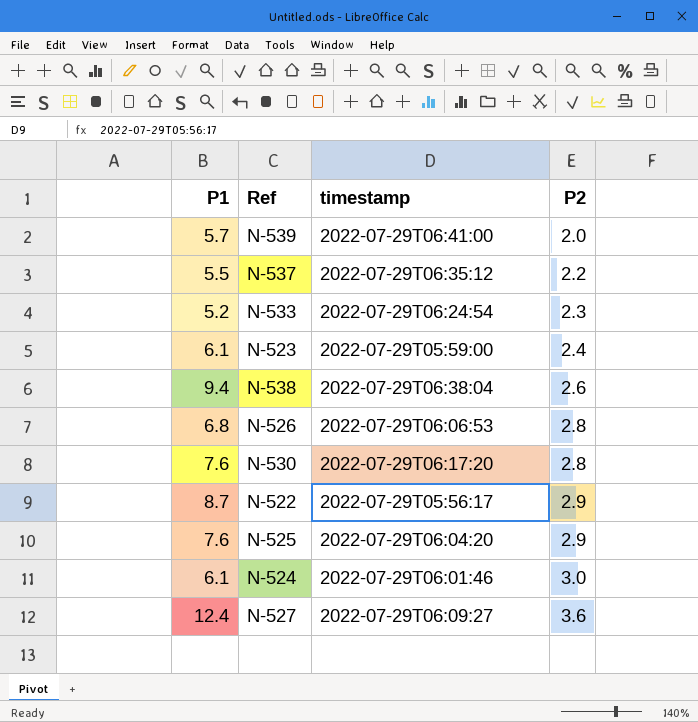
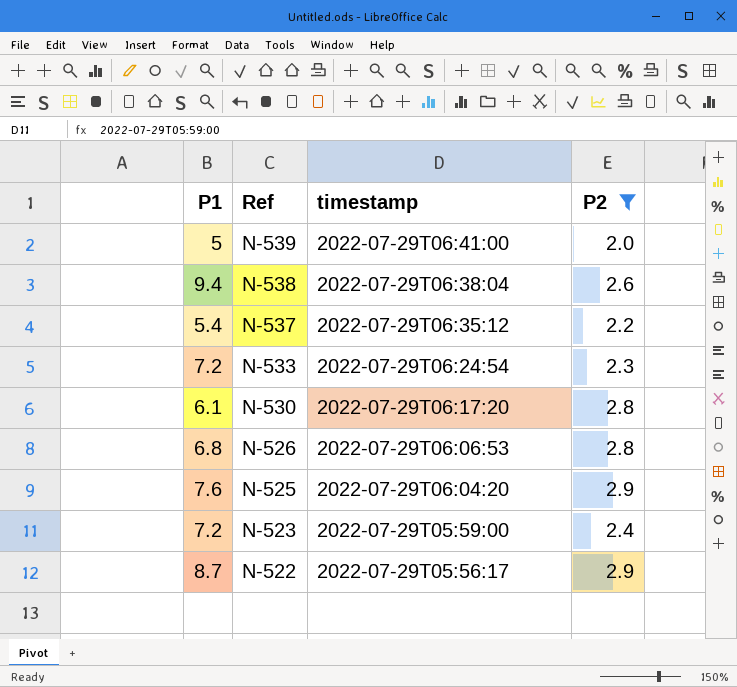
filter: none -> P2 <= 2.9
row order: P2 ascending -> Ref descending
N-539 | P1: 5.7 -> 5
N-537 | P1: 5.5 -> 5.4
N-533 | P1: 5.2 -> 7.2
N-530 | P1: 7.6 -> 6.1
N-523 | P1: 6.1 -> 7.2

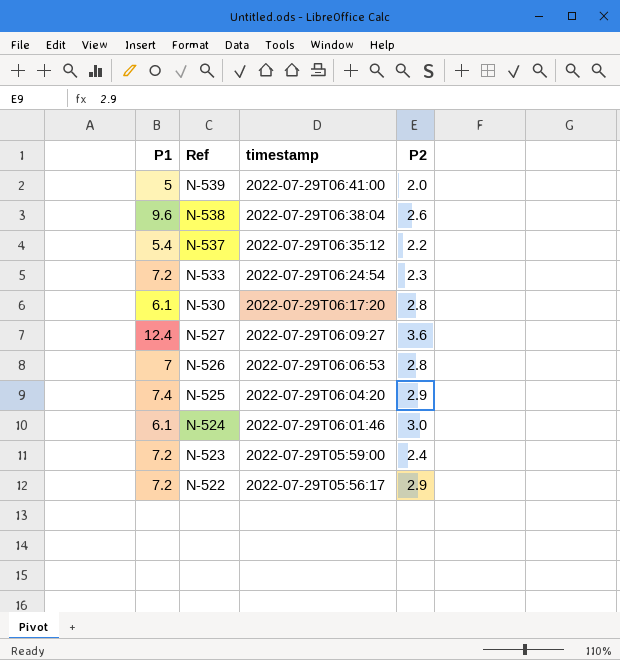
filter: P2 <= 2.9 -> none
N-538 | P1: 9.4 -> 9.6
N-526 | P1: 6.8 -> 7
N-525 | P1: 7.6 -> 7.4
N-522 | P1: 8.7 -> 7.2

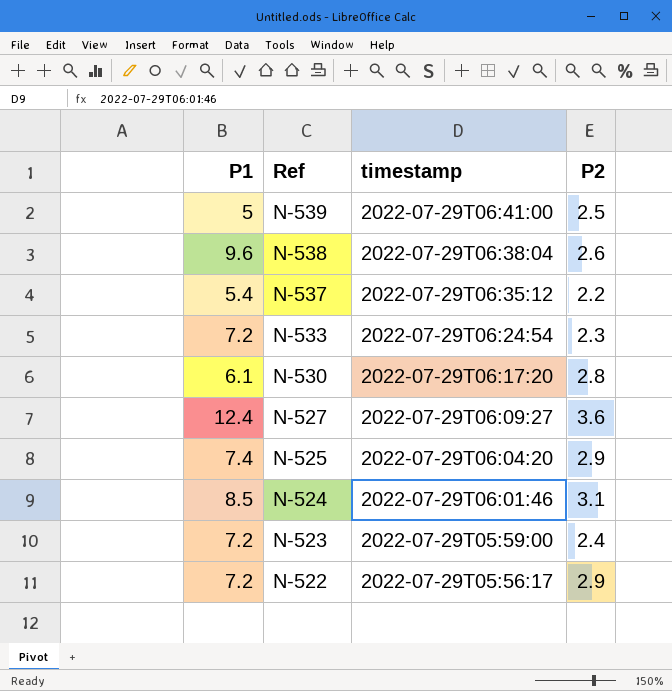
row N-526: 7 | 2022-07-29T06:06:53 | 2.8 -> none
N-539 | P2: 2.0 -> 2.5
N-524 | P1: 6.1 -> 8.5
N-524 | P2: 3.0 -> 3.1

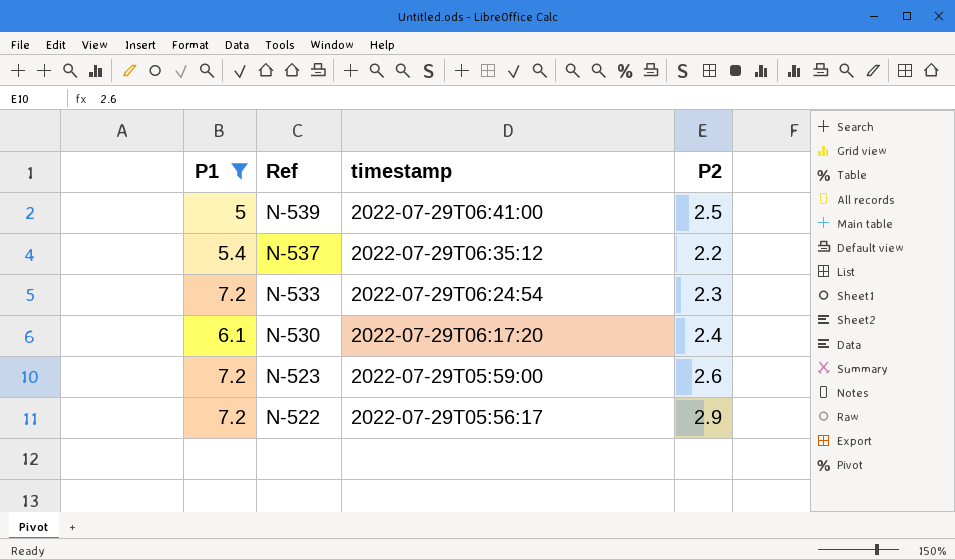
filter: none -> P1 <= 7.2
N-530 | P2: 2.8 -> 2.4
N-523 | P2: 2.4 -> 2.6

